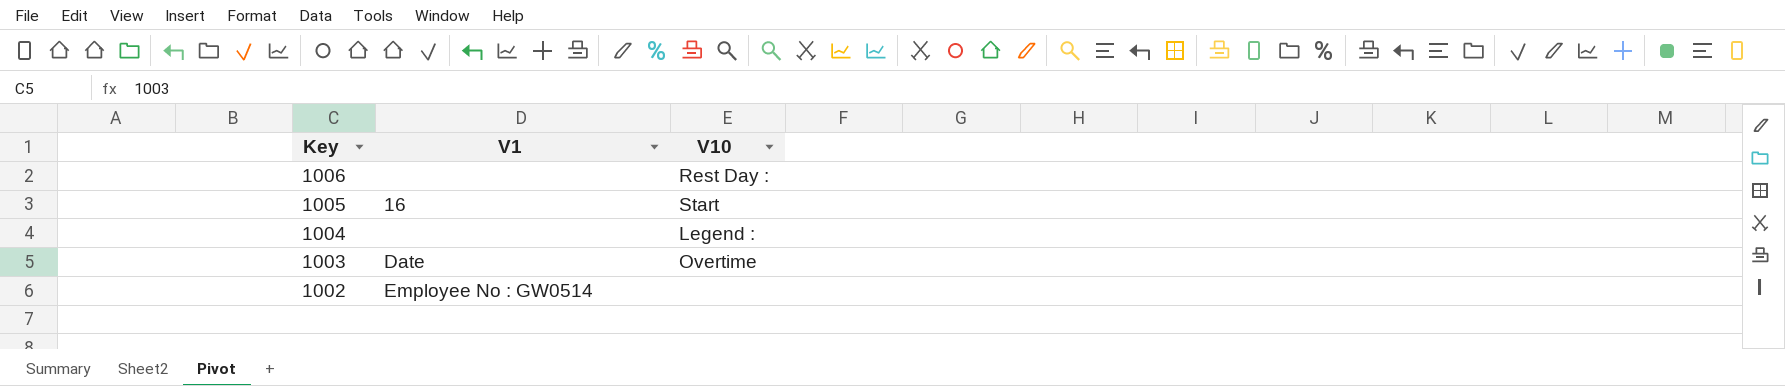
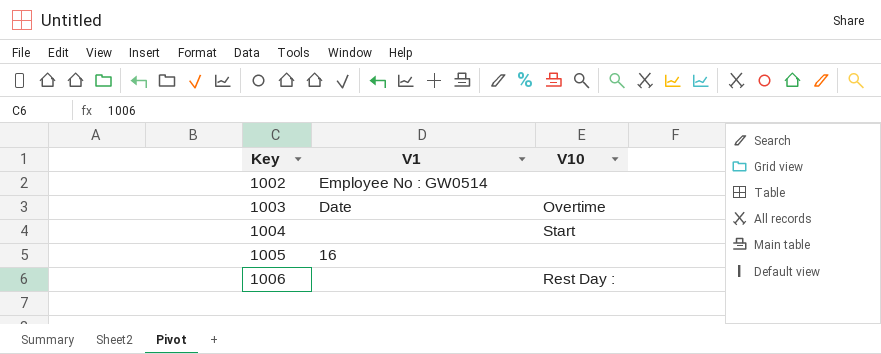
row order: Key descending -> Key ascending
1004 | V10: Legend : -> Start
1005 | V10: Start -> none

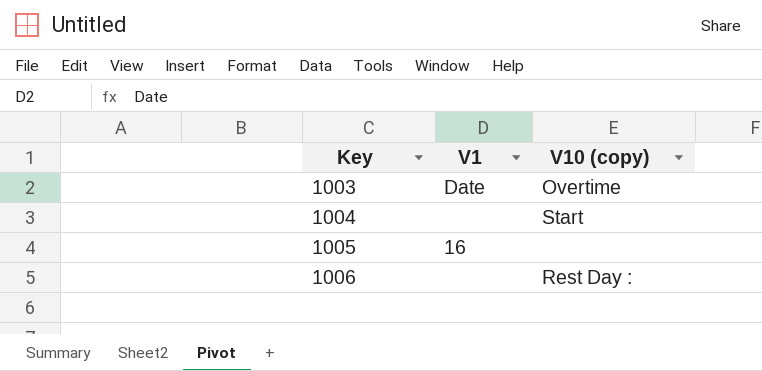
column name: V10 -> V10 (copy)
row 1002: Employee No : GW0514 | none -> none

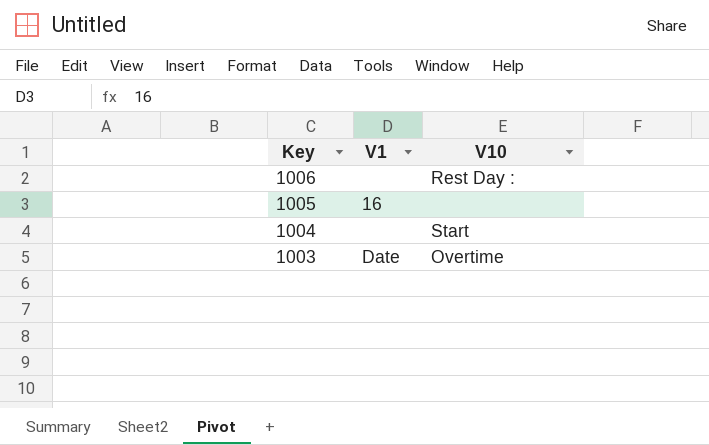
row order: Key ascending -> Key descending
column name: V10 (copy) -> V10

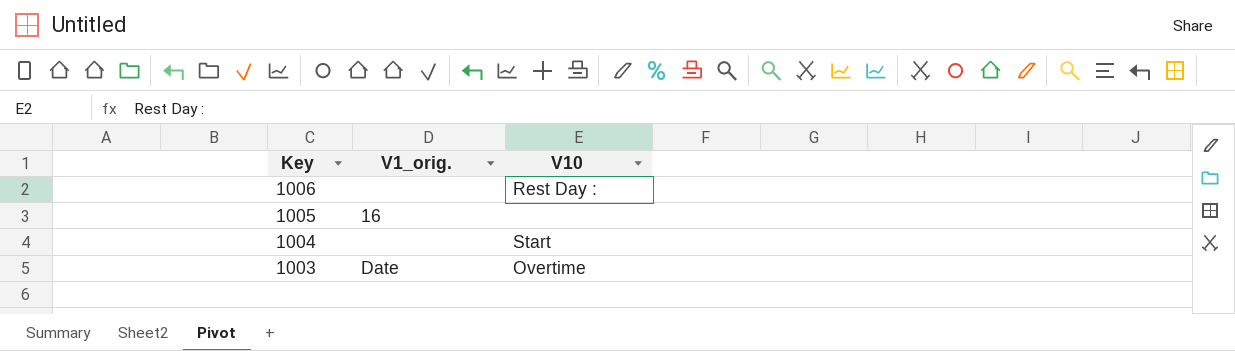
column name: V1 -> V1_orig.

